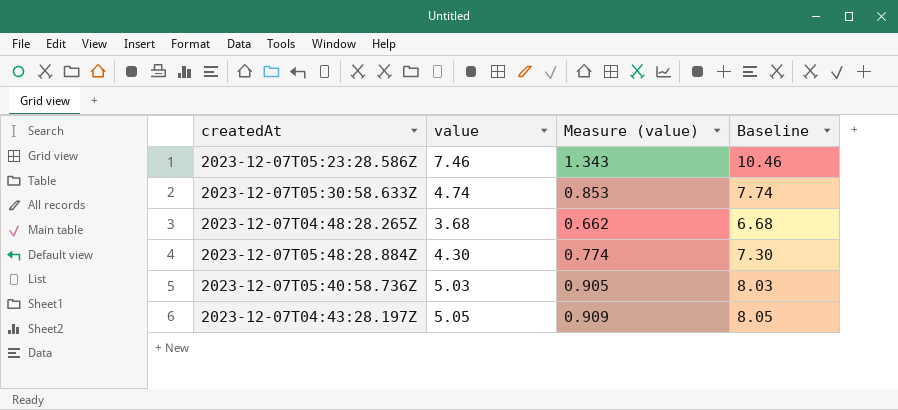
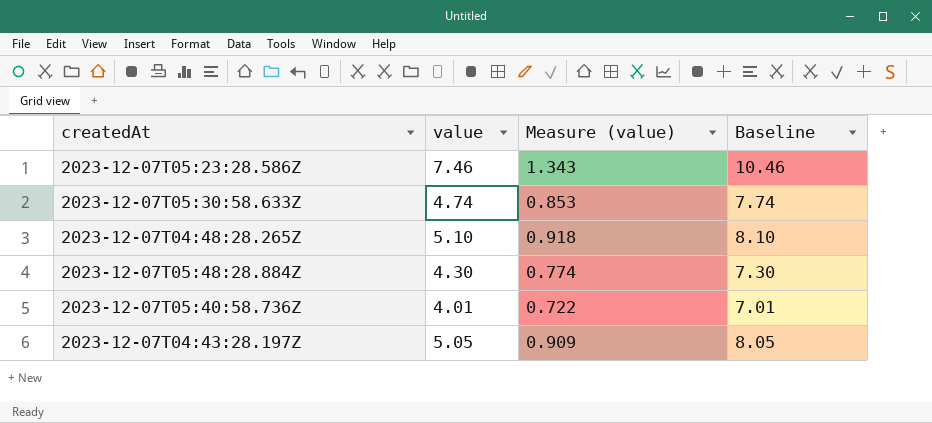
2023-12-07T04:48:28.265Z | value: 3.68 -> 5.10
2023-12-07T04:48:28.265Z | Measure (value): 0.662 -> 0.918
2023-12-07T04:48:28.265Z | Baseline: 6.68 -> 8.10
2023-12-07T05:40:58.736Z | value: 5.03 -> 4.01
2023-12-07T05:40:58.736Z | Measure (value): 0.905 -> 0.722
2023-12-07T05:40:58.736Z | Baseline: 8.03 -> 7.01

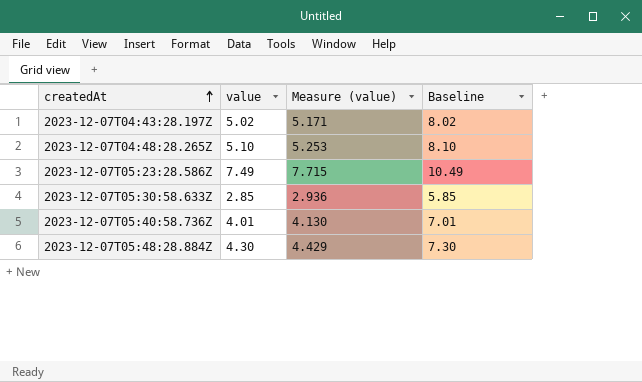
row order: none -> createdAt ascending
column Measure (value) | formula: [value] * 0.18 -> [value] * 1.03
2023-12-07T04:43:28.197Z | value: 5.05 -> 5.02
2023-12-07T04:43:28.197Z | Baseline: 8.05 -> 8.02
2023-12-07T05:23:28.586Z | value: 7.46 -> 7.49
2023-12-07T05:23:28.586Z | Baseline: 10.46 -> 10.49
2023-12-07T05:30:58.633Z | value: 4.74 -> 2.85
2023-12-07T05:30:58.633Z | Baseline: 7.74 -> 5.85

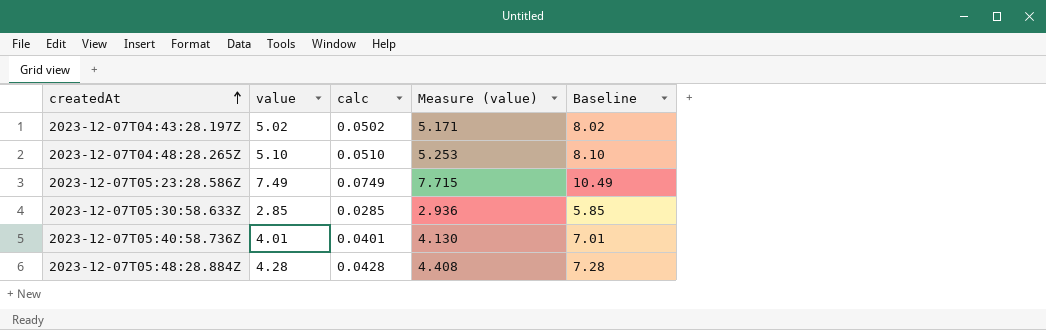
column calc | formula: none -> [value] * 0.01
2023-12-07T05:48:28.884Z | value: 4.30 -> 4.28
2023-12-07T05:48:28.884Z | Measure (value): 4.429 -> 4.408
2023-12-07T05:48:28.884Z | Baseline: 7.30 -> 7.28

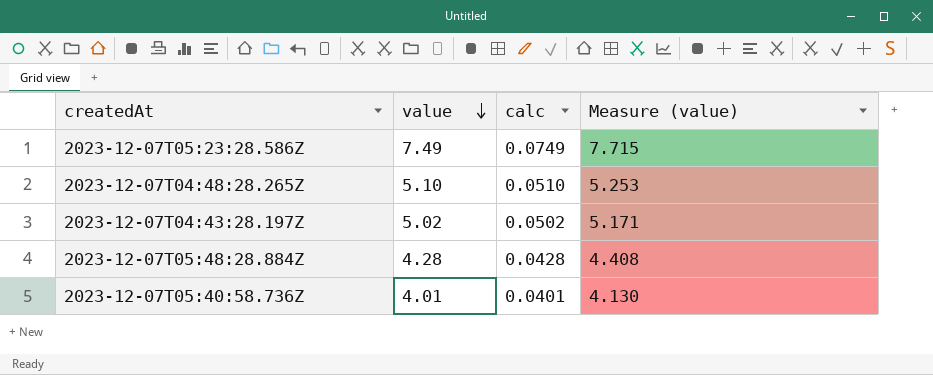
row order: createdAt ascending -> value descending
column Baseline | formula: [value] + 3 -> none
row 2023-12-07T05:30:58.633Z: 2.85 | 0.0285 | 2.936 | 5.85 -> none

